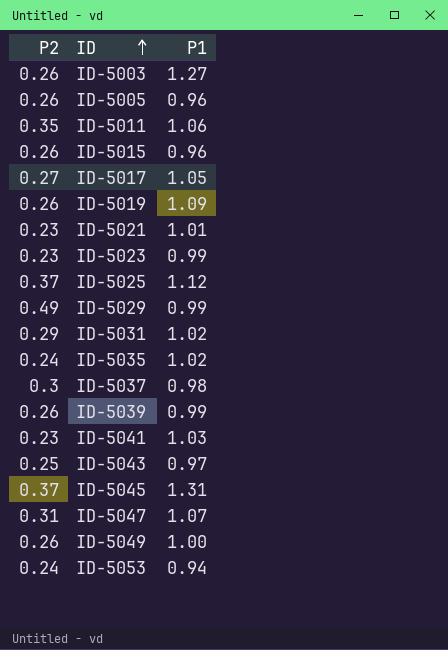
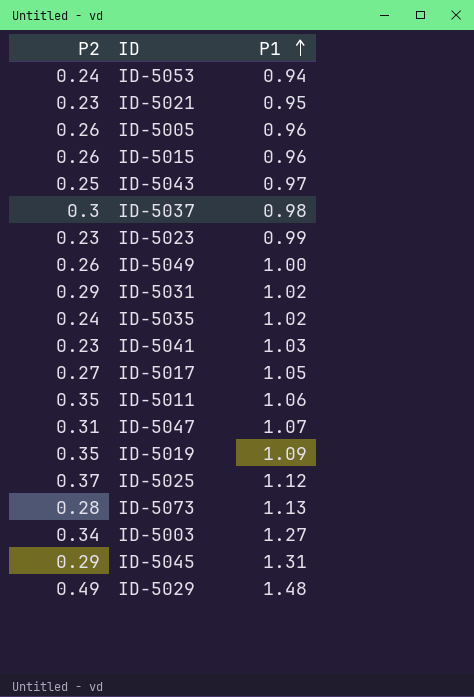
row order: ID ascending -> P1 ascending
row ID-5039: 0.26 | 0.99 -> none
ID-5021 | P1: 1.01 -> 0.95
ID-5019 | P2: 0.26 -> 0.35
row ID-5073: none -> 0.28 | 1.13
ID-5003 | P2: 0.26 -> 0.34
ID-5045 | P2: 0.37 -> 0.29
ID-5029 | P1: 0.99 -> 1.48

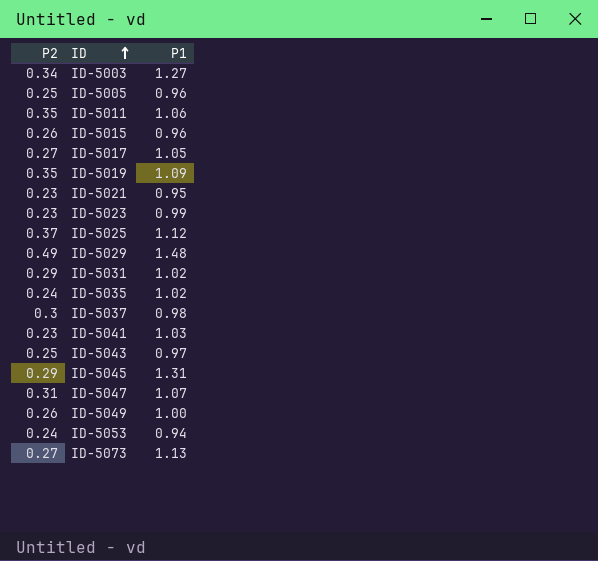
row order: P1 ascending -> ID ascending
ID-5005 | P2: 0.26 -> 0.25
ID-5073 | P2: 0.28 -> 0.27

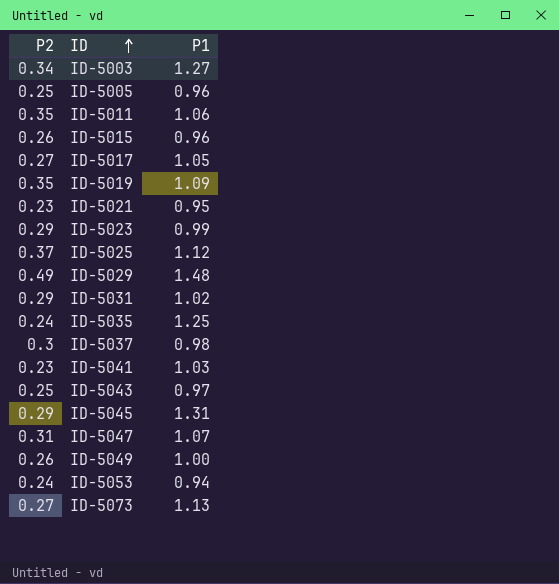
ID-5023 | P2: 0.23 -> 0.29
ID-5035 | P1: 1.02 -> 1.25

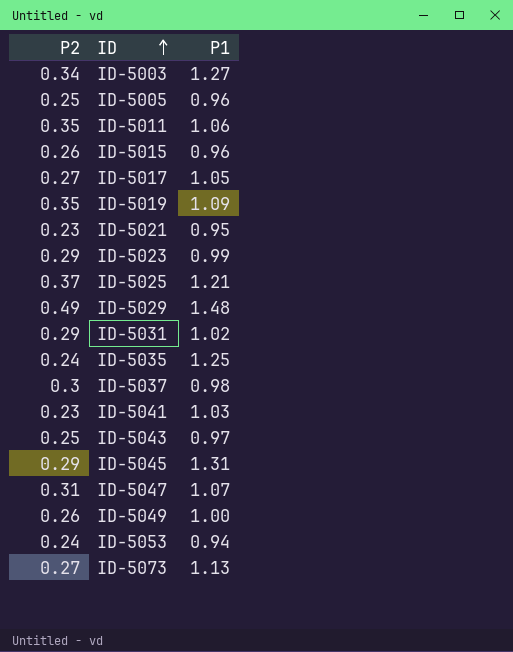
ID-5025 | P1: 1.12 -> 1.21

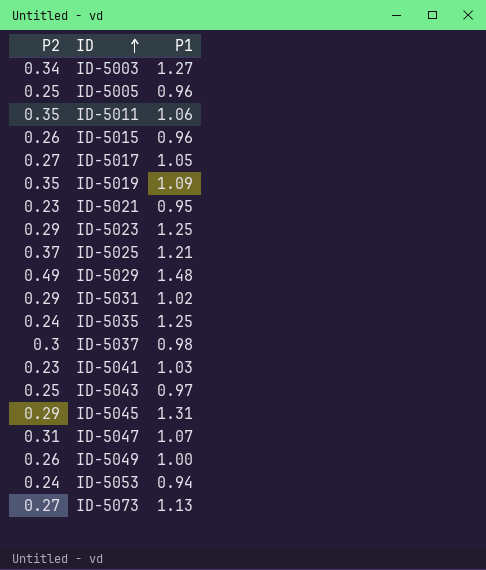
ID-5023 | P1: 0.99 -> 1.25

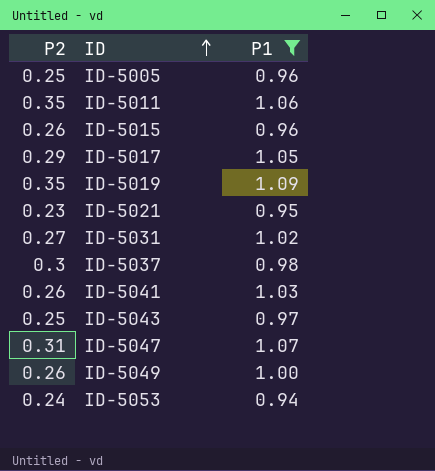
filter: none -> P1 <= 1.09
ID-5017 | P2: 0.27 -> 0.29
ID-5031 | P2: 0.29 -> 0.27
ID-5041 | P2: 0.23 -> 0.26

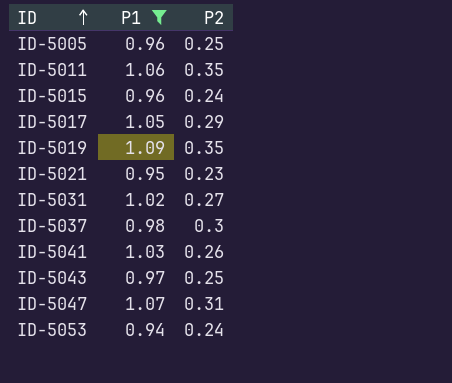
column P2 | position: 1 -> 3
row ID-5049: 0.26 | 1.00 -> none
ID-5015 | P2: 0.26 -> 0.24

